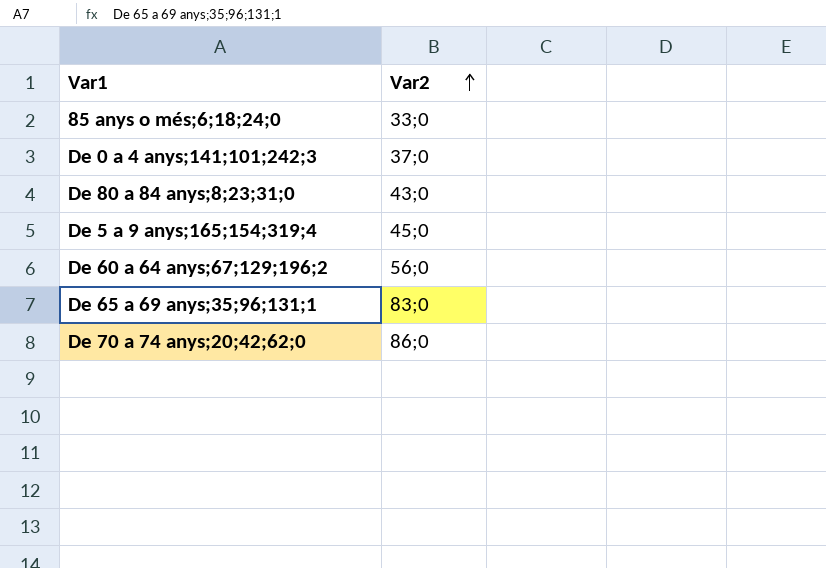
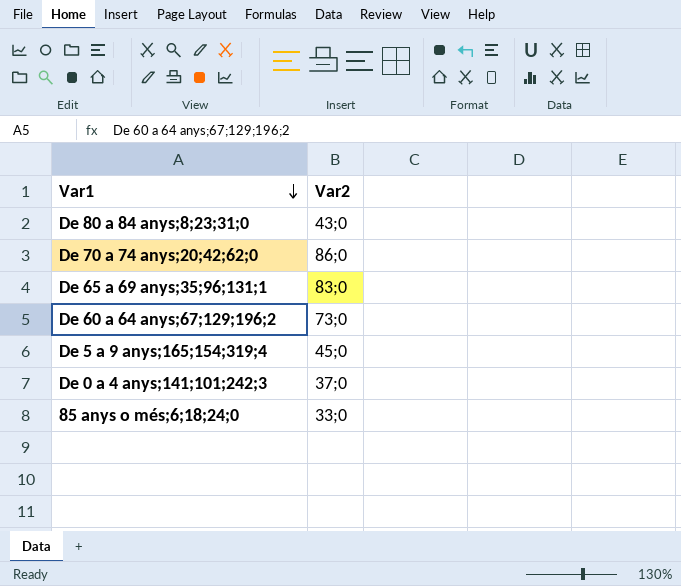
row order: Var2 ascending -> Var1 descending
De 60 a 64 anys;67;129;196;2 | Var2: 56;0 -> 73;0

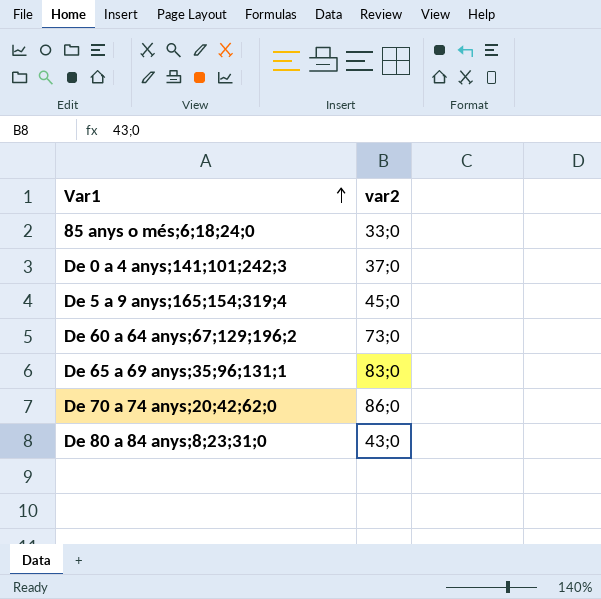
row order: Var1 descending -> Var1 ascending
column name: Var2 -> var2

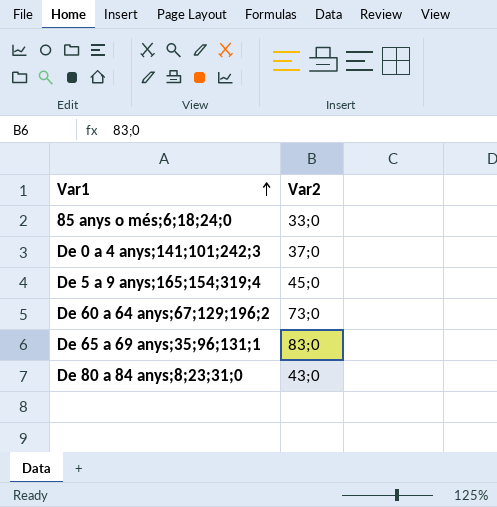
column name: var2 -> Var2
row De 70 a 74 anys;20;42;62;0: 86;0 -> none

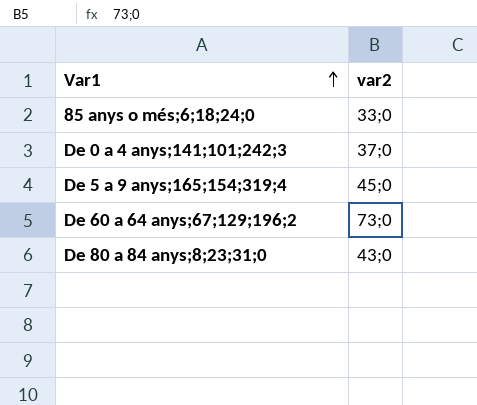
column name: Var2 -> var2
row De 65 a 69 anys;35;96;131;1: 83;0 -> none

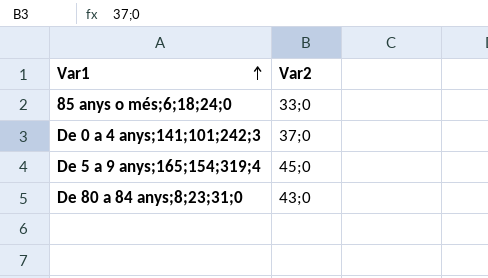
column name: var2 -> Var2
row De 60 a 64 anys;67;129;196;2: 73;0 -> none

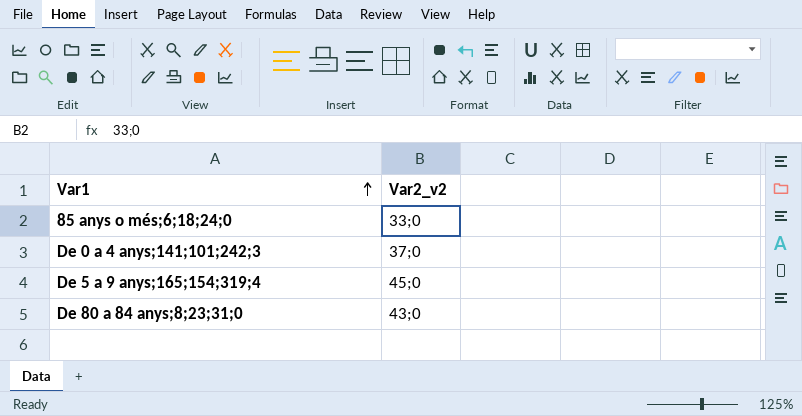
column name: Var2 -> Var2_v2

